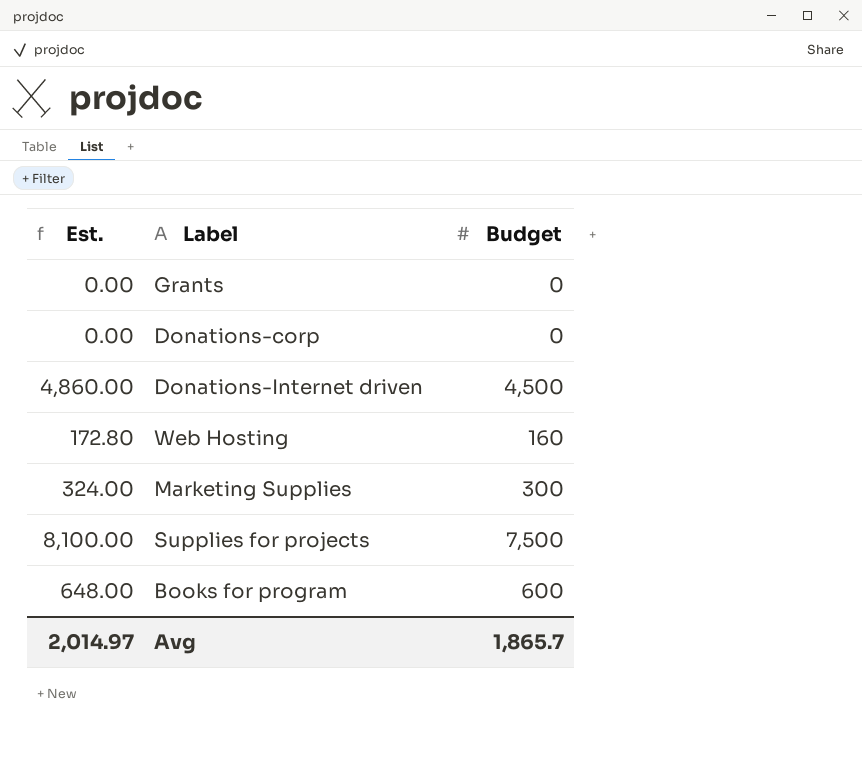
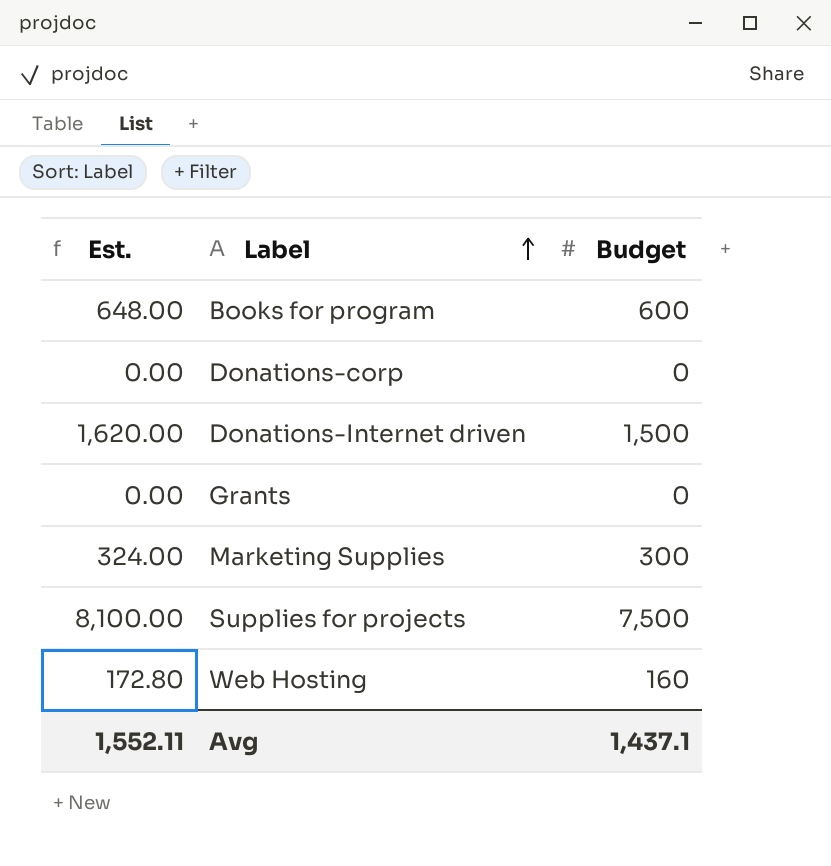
row order: none -> Label ascending
Donations-Internet driven | Est.: 4,860.00 -> 1,620.00
Donations-Internet driven | Budget: 4,500 -> 1,500
Avg | Est.: 2,014.97 -> 1,552.11
Avg | Budget: 1,865.7 -> 1,437.1

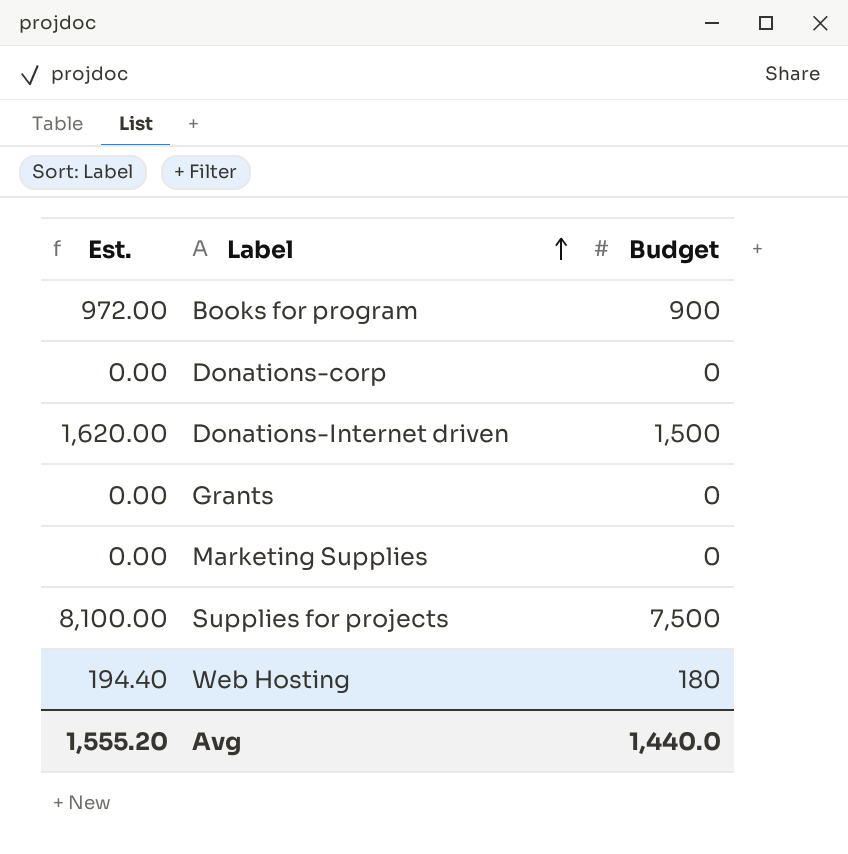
Books for program | Est.: 648.00 -> 972.00
Books for program | Budget: 600 -> 900
Marketing Supplies | Est.: 324.00 -> 0.00
Marketing Supplies | Budget: 300 -> 0
Web Hosting | Est.: 172.80 -> 194.40
Web Hosting | Budget: 160 -> 180
Avg | Est.: 1,552.11 -> 1,555.20
Avg | Budget: 1,437.1 -> 1,440.0

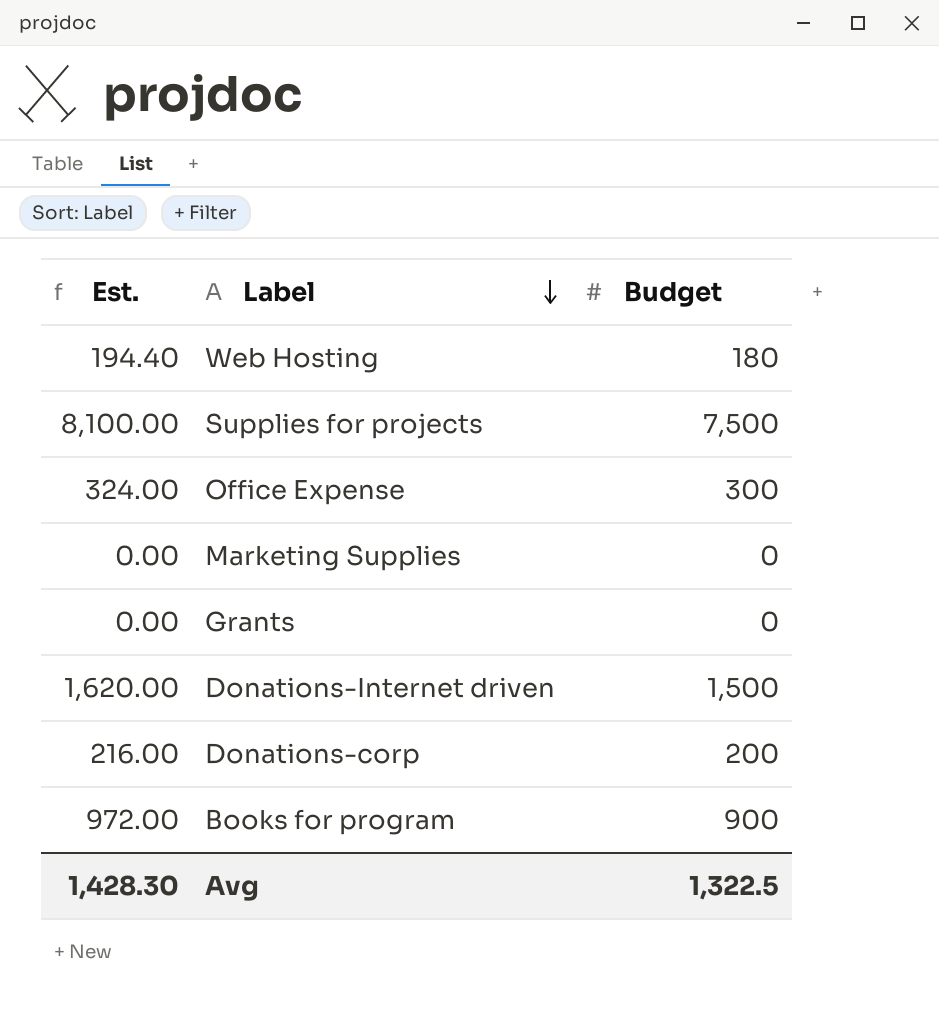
row order: Label ascending -> Label descending
row Office Expense: none -> 324.00 | 300
Donations-corp | Est.: 0.00 -> 216.00
Donations-corp | Budget: 0 -> 200
Avg | Est.: 1,555.20 -> 1,428.30
Avg | Budget: 1,440.0 -> 1,322.5

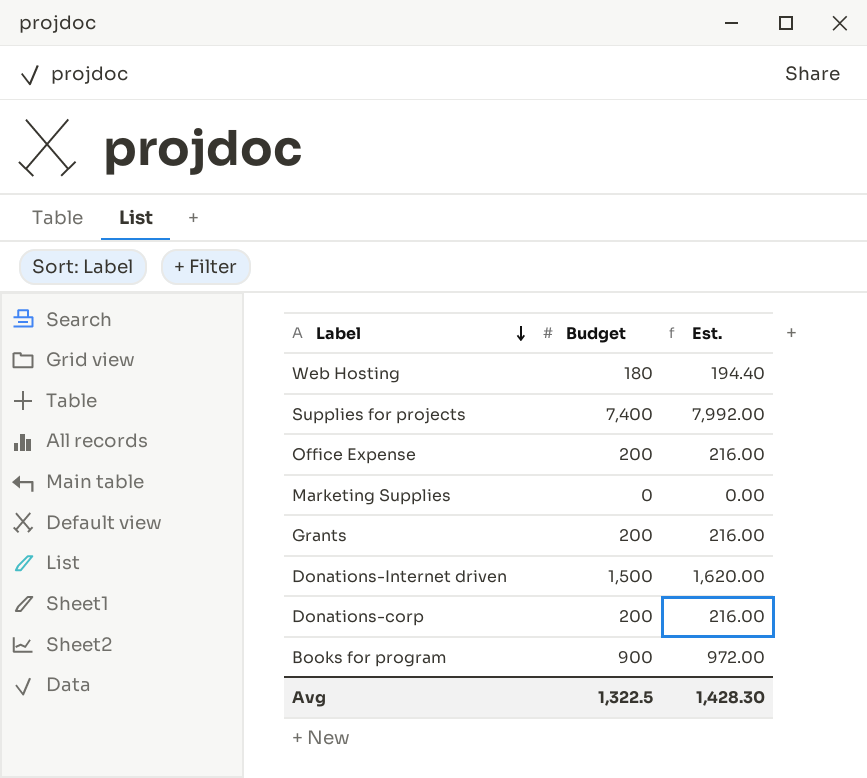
column Est. | position: 1 -> 3
Supplies for projects | Budget: 7,500 -> 7,400
Supplies for projects | Est.: 8,100.00 -> 7,992.00
Office Expense | Budget: 300 -> 200
Office Expense | Est.: 324.00 -> 216.00
Grants | Budget: 0 -> 200
Grants | Est.: 0.00 -> 216.00

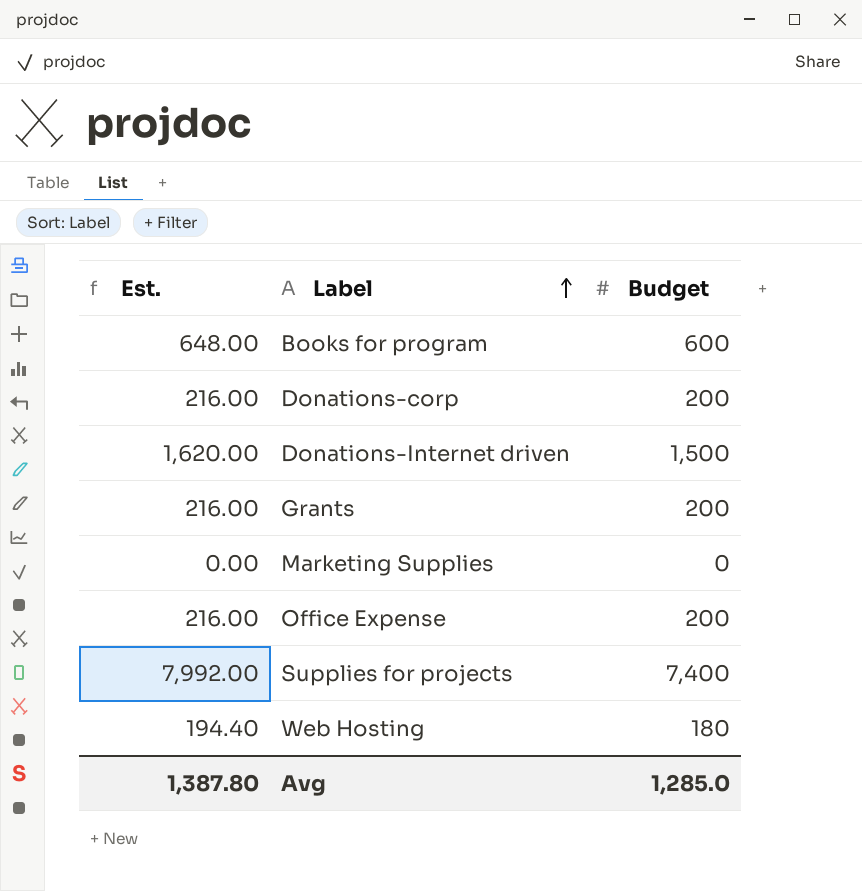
row order: Label descending -> Label ascending
column Est. | position: 3 -> 1
Books for program | Est.: 972.00 -> 648.00
Books for program | Budget: 900 -> 600
Avg | Est.: 1,428.30 -> 1,387.80
Avg | Budget: 1,322.5 -> 1,285.0

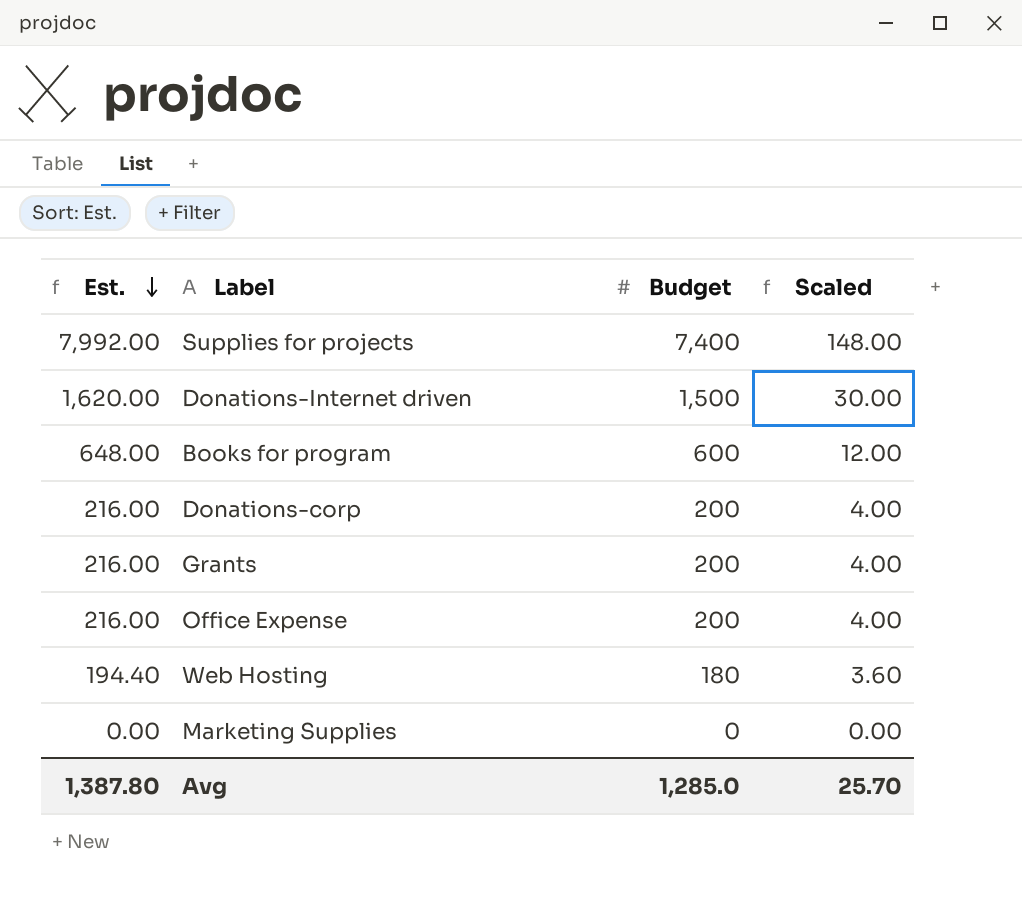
row order: Label ascending -> Est. descending
column Scaled | formula: none -> [Budget] * 0.02

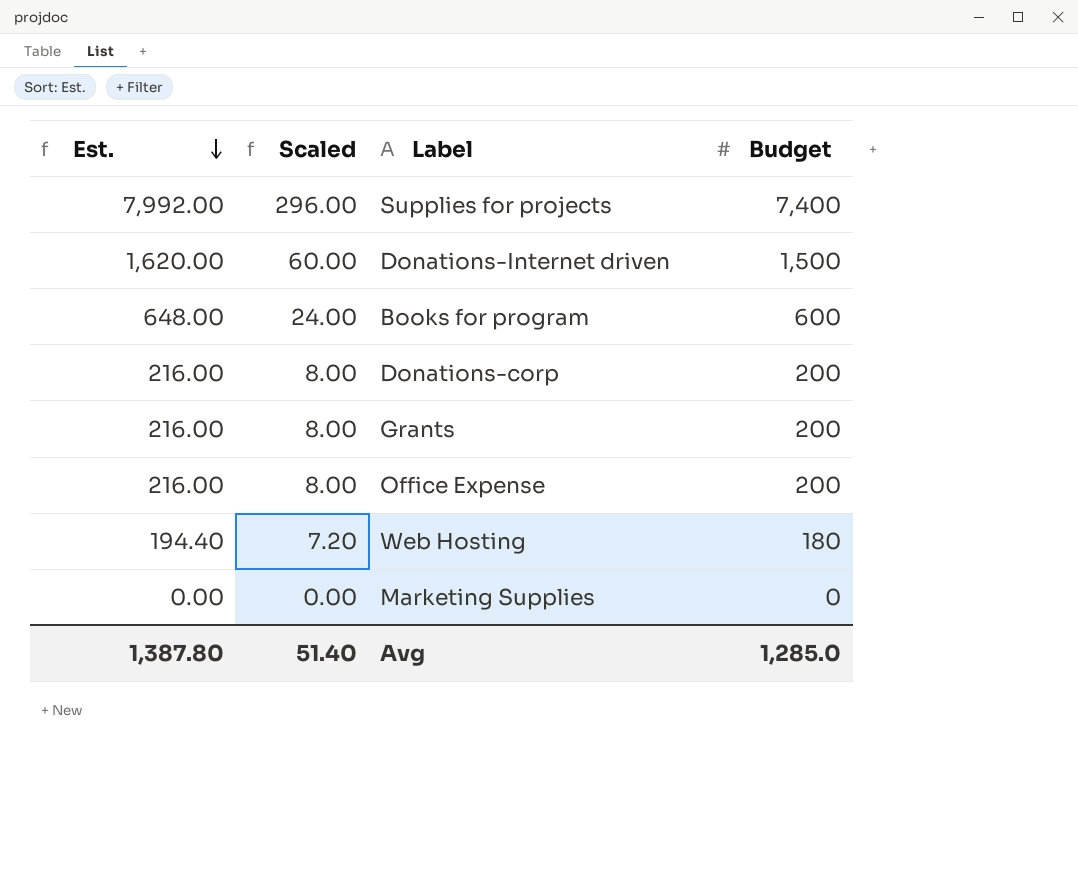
column Scaled | formula: [Budget] * 0.02 -> [Budget] * 0.04
column Scaled | position: 4 -> 2
Avg | Scaled: 25.70 -> 51.40

